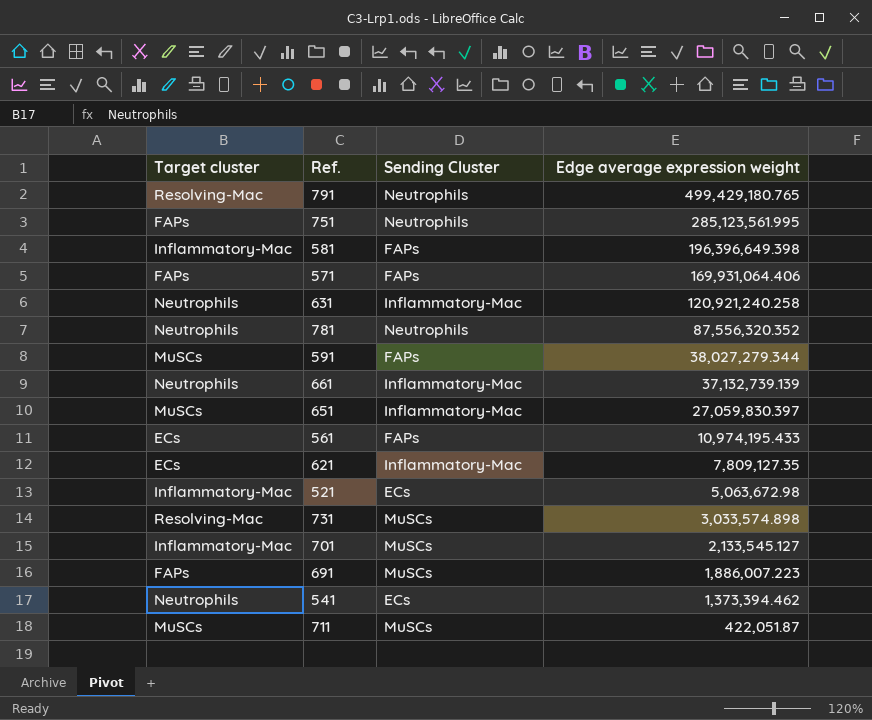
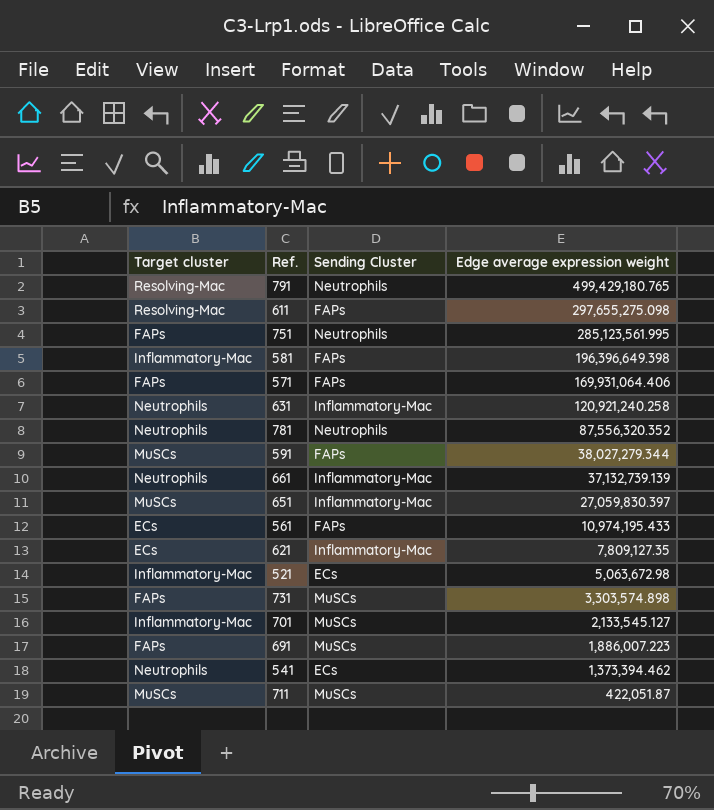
row 611: none -> Resolving-Mac | FAPs | 297,655,275.098
731 | Target cluster: Resolving-Mac -> FAPs
731 | Edge average expression weight: 3,033,574.898 -> 3,303,574.898

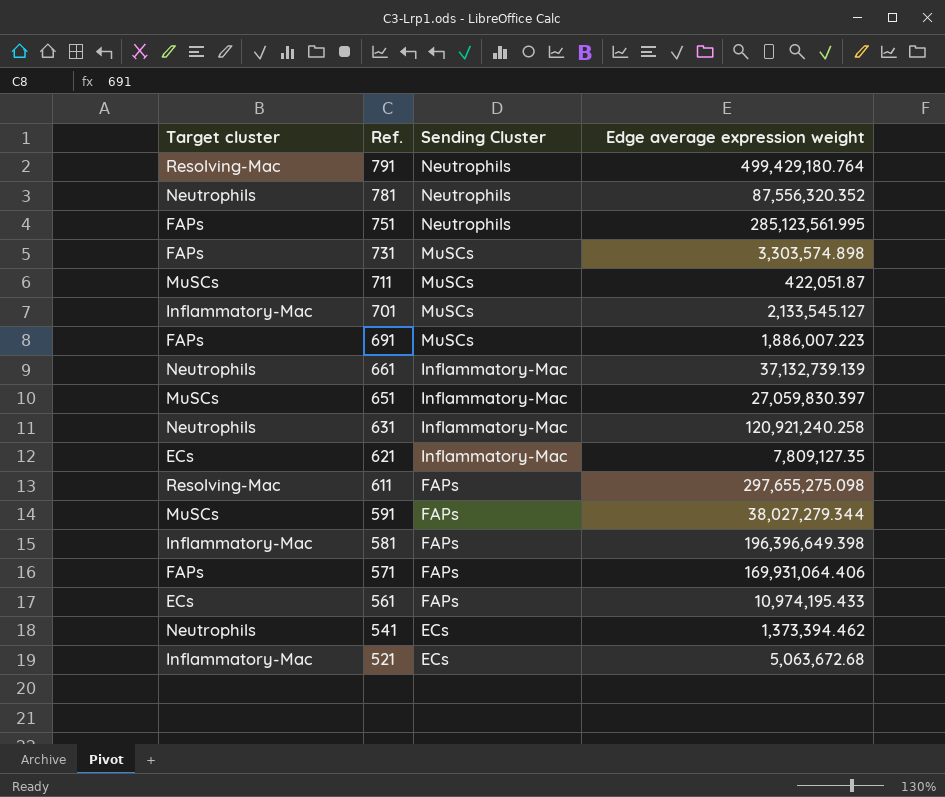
row order: Edge average expression weight descending -> Ref. descending
791 | Edge average expression weight: 499,429,180.765 -> 499,429,180.764
521 | Edge average expression weight: 5,063,672.98 -> 5,063,672.68

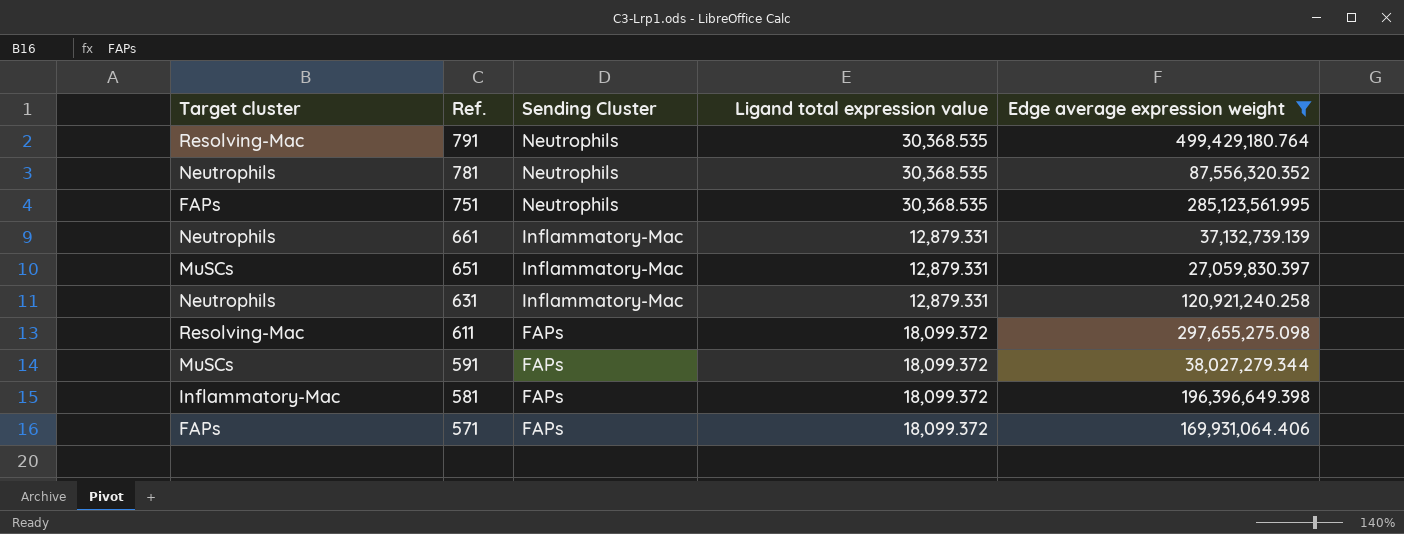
filter: none -> Edge average expression weight >= 27,059,830.397
column Ligand total expression value | position: none -> 4

